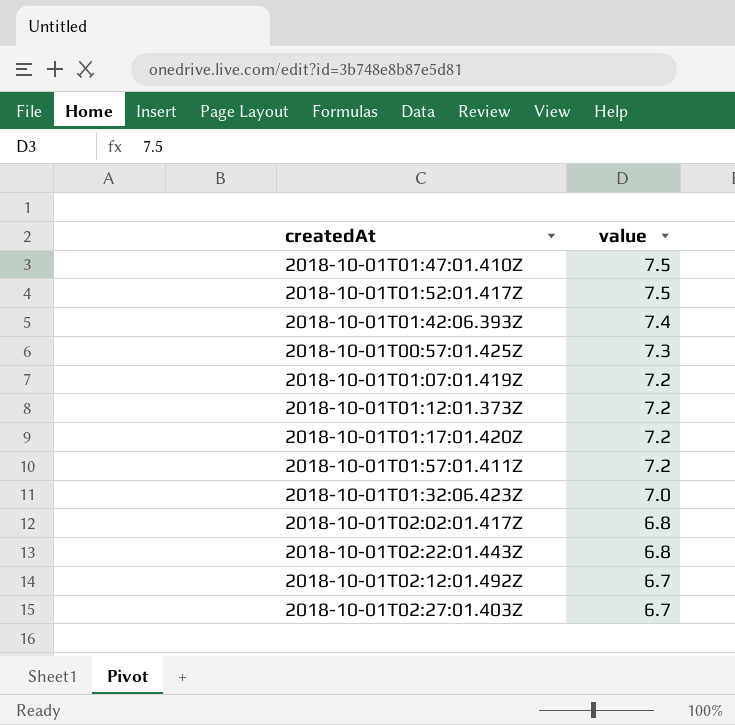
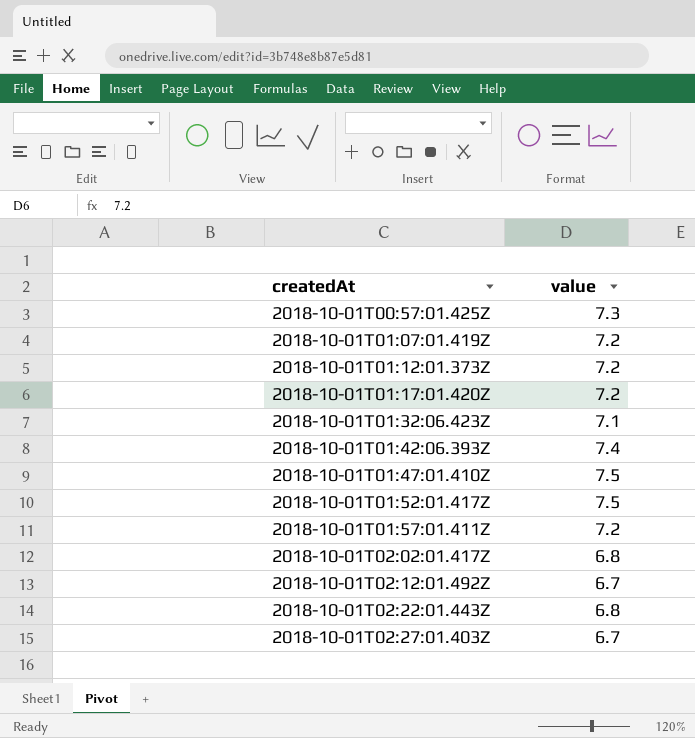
row order: value descending -> createdAt ascending
2018-10-01T01:32:06.423Z | value: 7.0 -> 7.1

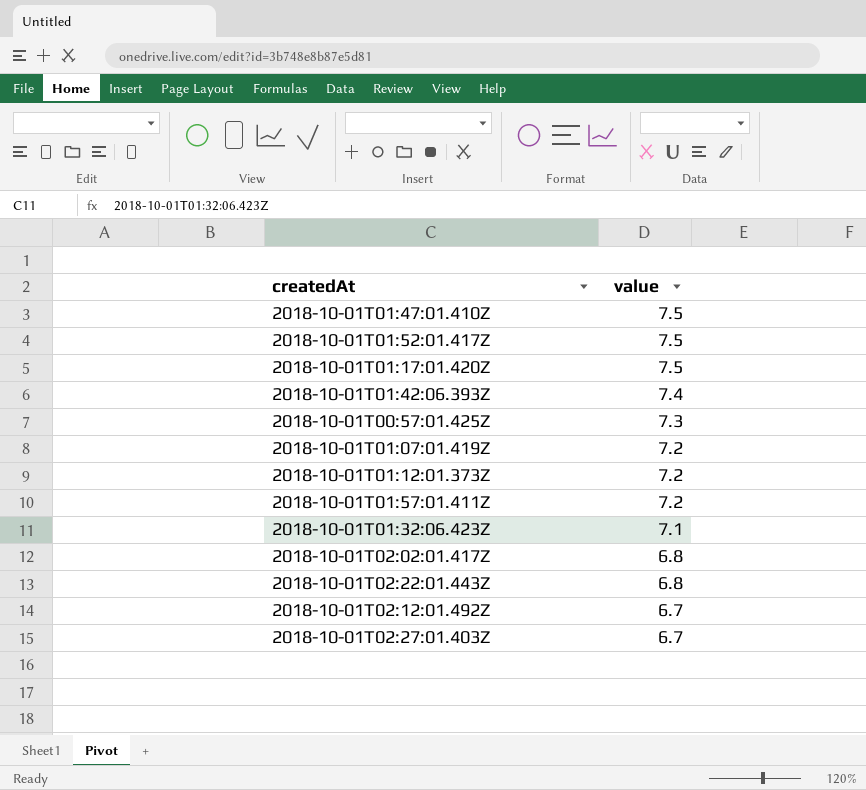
row order: createdAt ascending -> value descending
2018-10-01T01:17:01.420Z | value: 7.2 -> 7.5

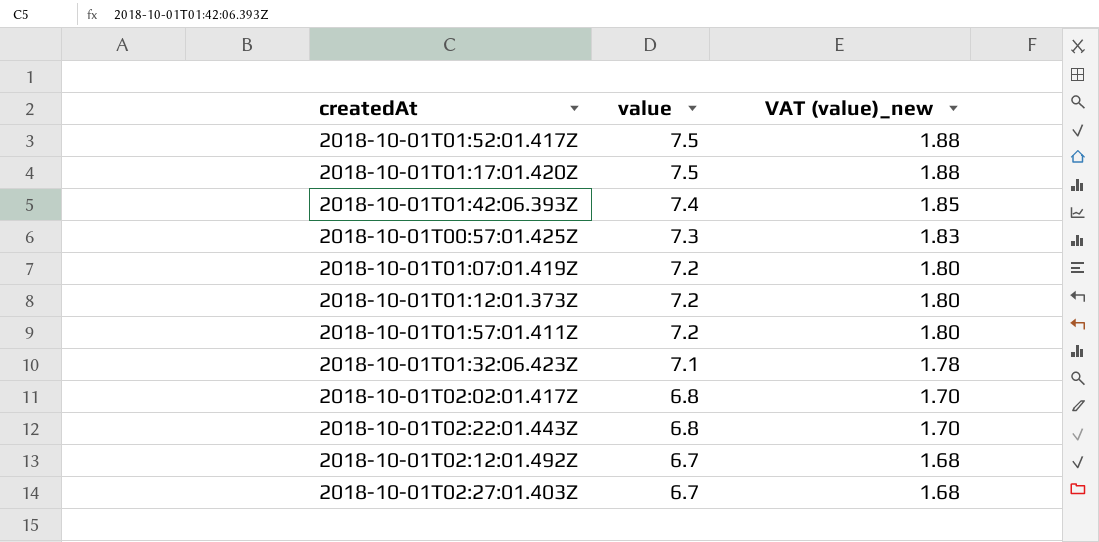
column VAT (value)_new | formula: none -> [value] * 0.25
row 2018-10-01T01:47:01.410Z: 7.5 -> none

